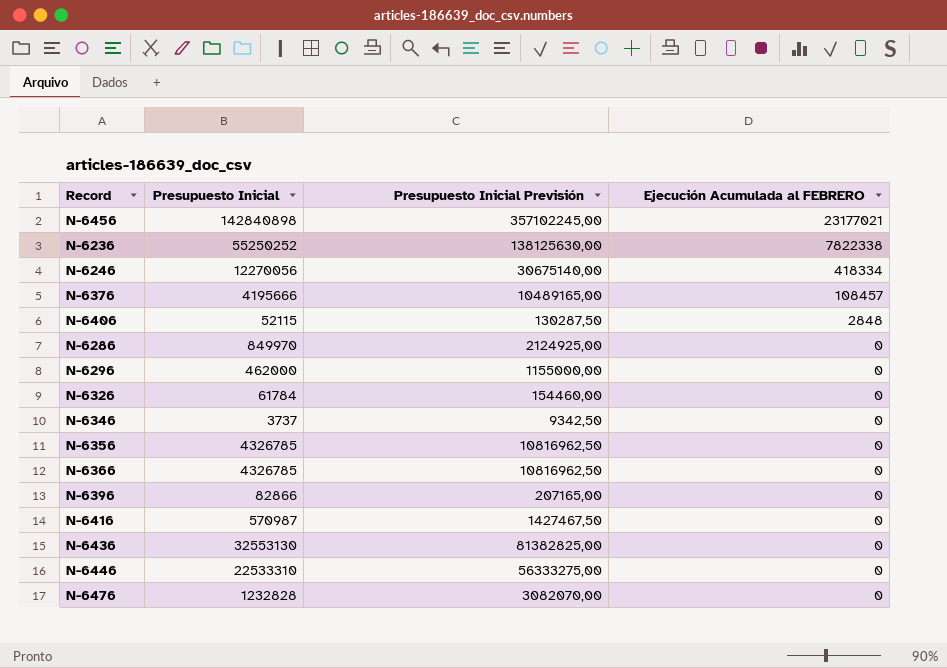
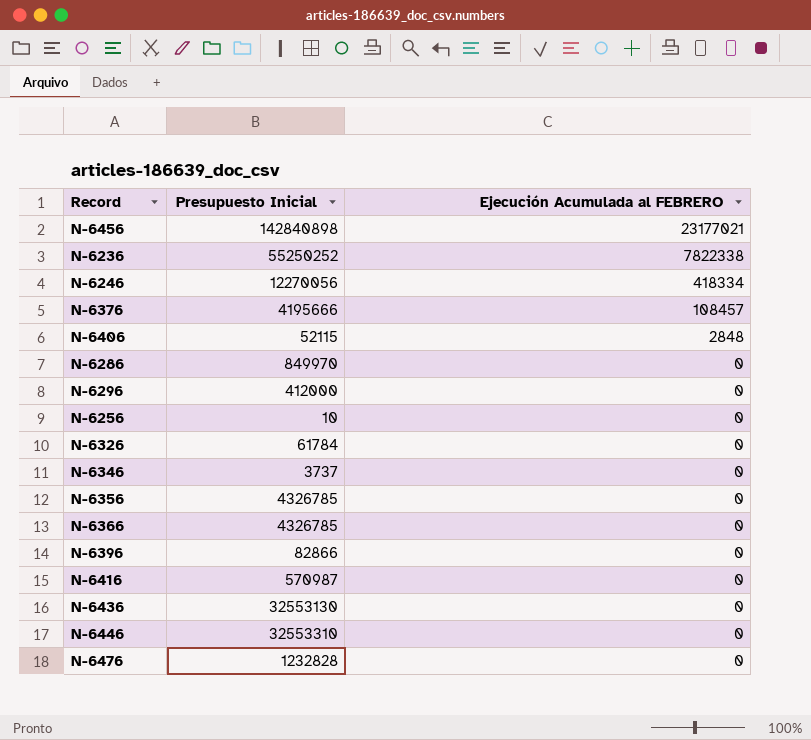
column Presupuesto Inicial Previsión | formula: [Presupuesto Inicial] * 2,5 -> none
N-6296 | Presupuesto Inicial: 462000 -> 412000
row N-6256: none -> 10 | 0
N-6446 | Presupuesto Inicial: 22533310 -> 32553310

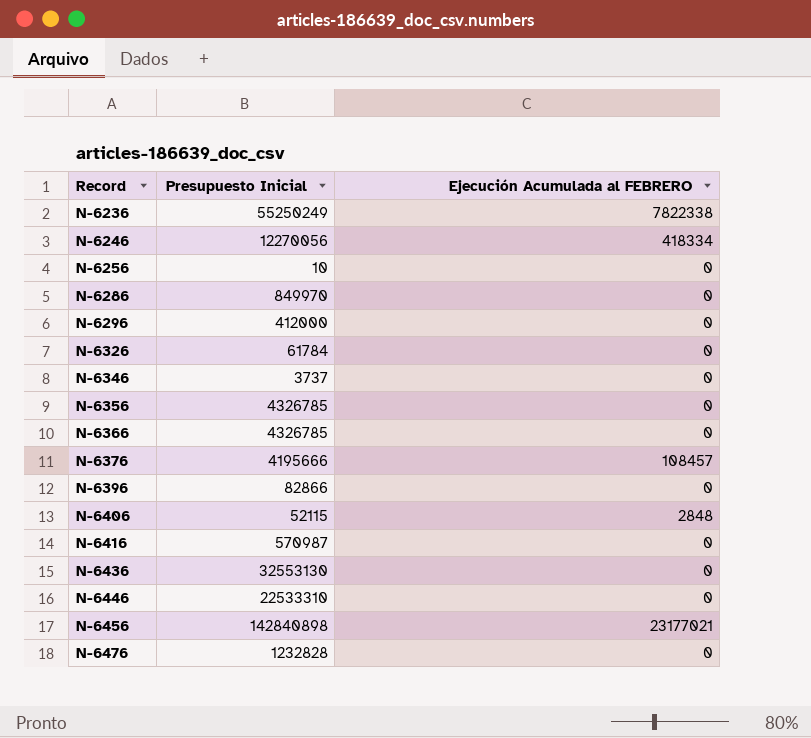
row order: Ejecución Acumulada al FEBRERO descending -> Record ascending
N-6236 | Presupuesto Inicial: 55250252 -> 55250249
N-6446 | Presupuesto Inicial: 32553310 -> 22533310

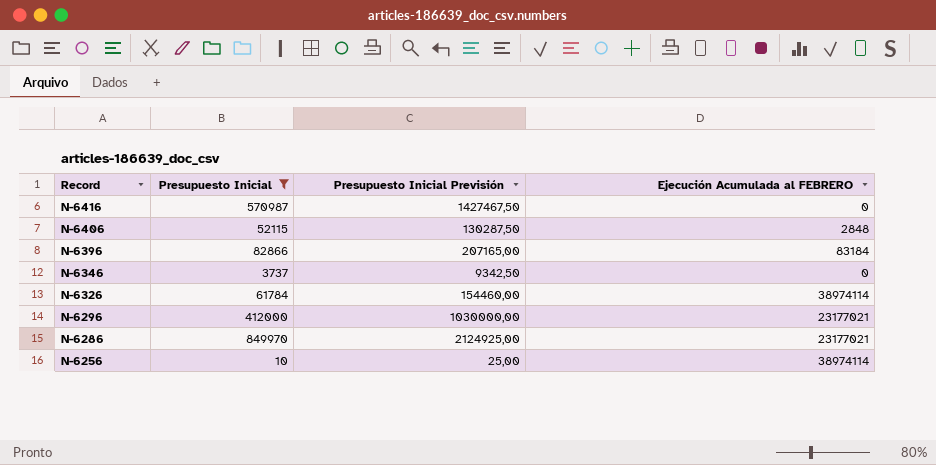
filter: none -> Presupuesto Inicial <= 849970
row order: Record ascending -> Record descending
column Presupuesto Inicial Previsión | formula: none -> [Presupuesto Inicial] * 2,5
N-6396 | Ejecución Acumulada al FEBRERO: 0 -> 83184
N-6326 | Ejecución Acumulada al FEBRERO: 0 -> 38974114
N-6296 | Ejecución Acumulada al FEBRERO: 0 -> 23177021
N-6286 | Ejecución Acumulada al FEBRERO: 0 -> 23177021
N-6256 | Ejecución Acumulada al FEBRERO: 0 -> 38974114

